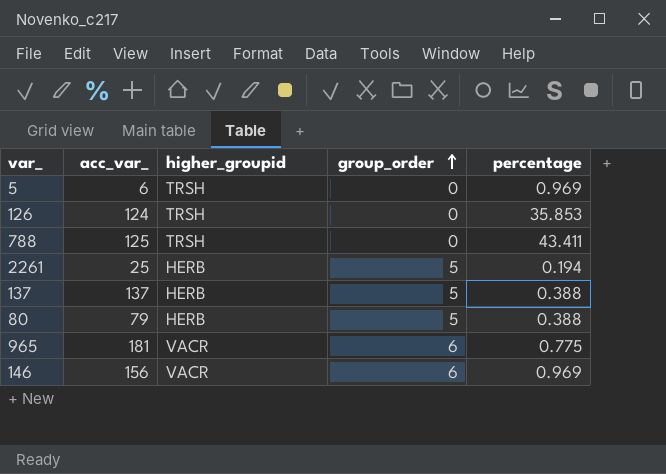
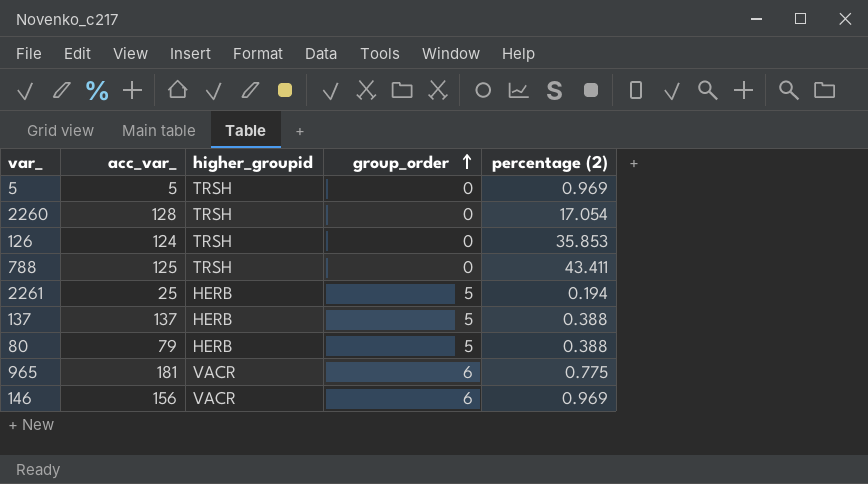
column name: percentage -> percentage (2)
5 | acc_var_: 6 -> 5
row 2260: none -> 128 | TRSH | 0 | 17.054

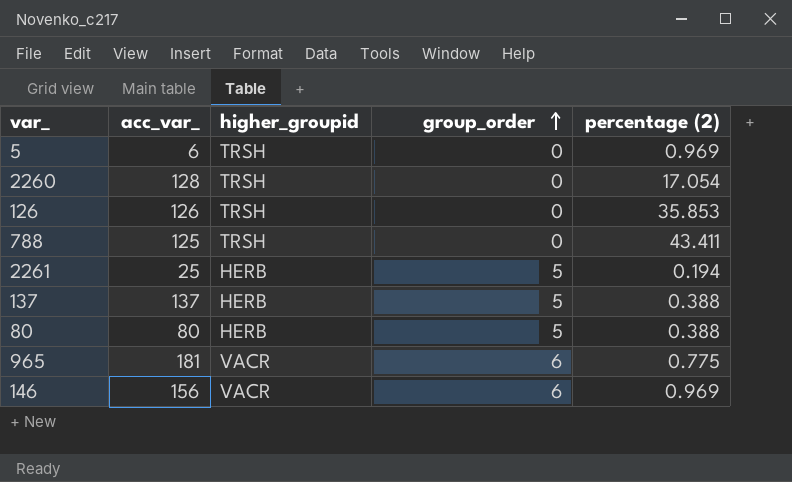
5 | acc_var_: 5 -> 6
126 | acc_var_: 124 -> 126
80 | acc_var_: 79 -> 80

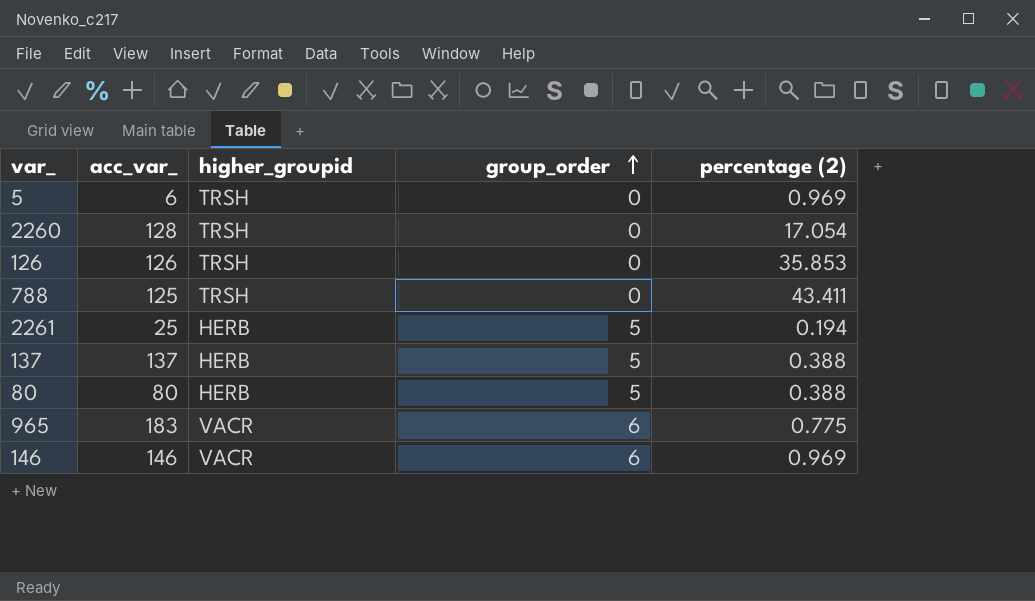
965 | acc_var_: 181 -> 183
146 | acc_var_: 156 -> 146

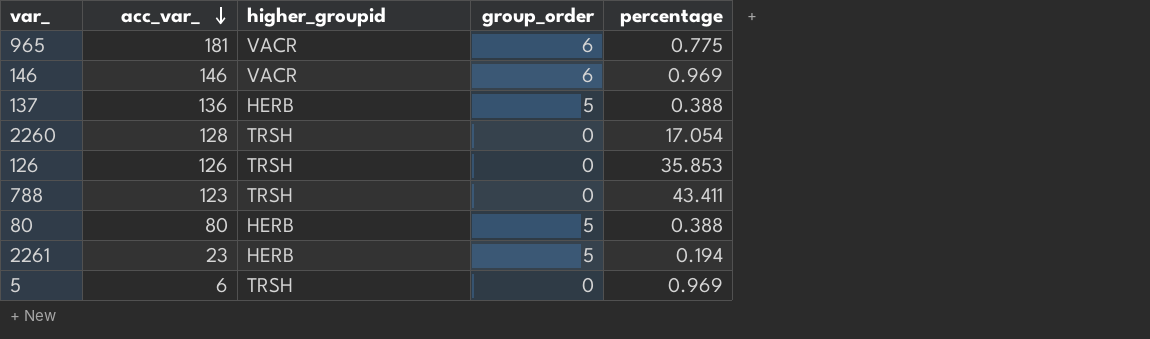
row order: group_order ascending -> acc_var_ descending
column name: percentage (2) -> percentage
965 | acc_var_: 183 -> 181
137 | acc_var_: 137 -> 136
788 | acc_var_: 125 -> 123
2261 | acc_var_: 25 -> 23

